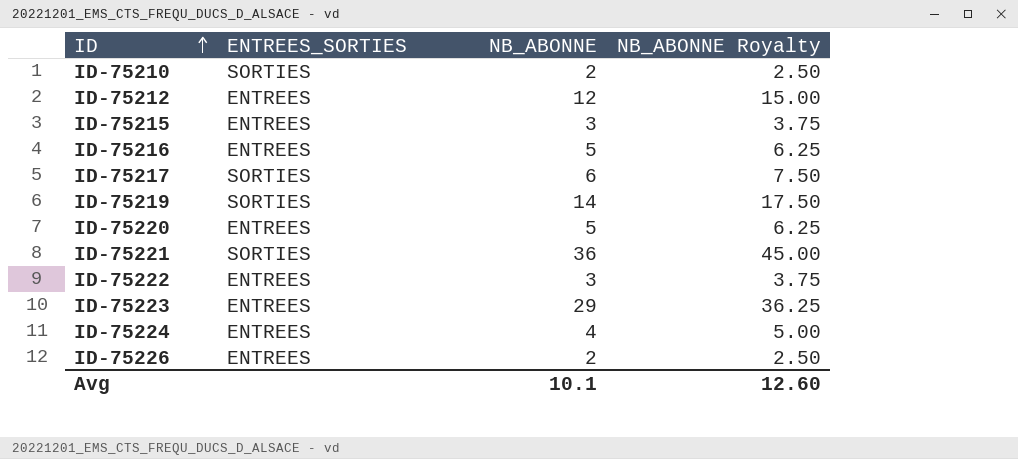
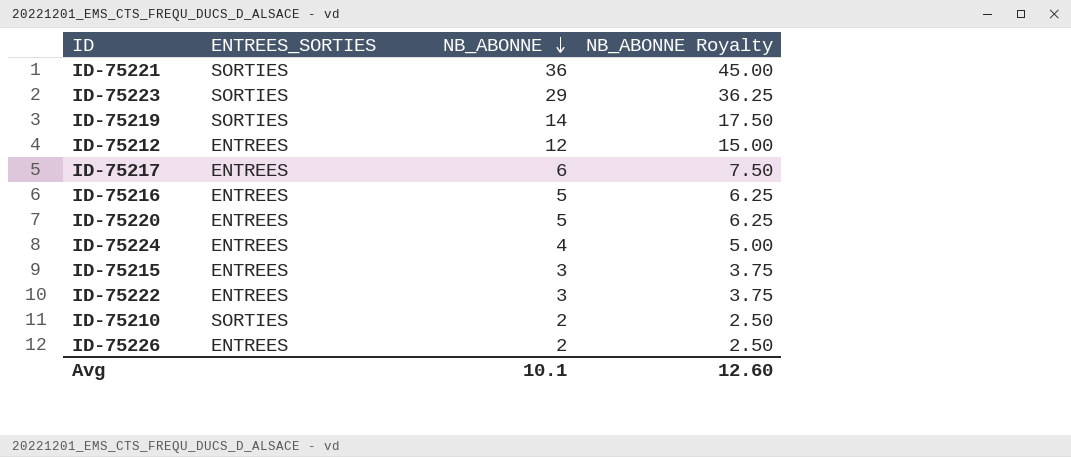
row order: ID ascending -> NB_ABONNE descending
ID-75223 | ENTREES_SORTIES: ENTREES -> SORTIES
ID-75217 | ENTREES_SORTIES: SORTIES -> ENTREES

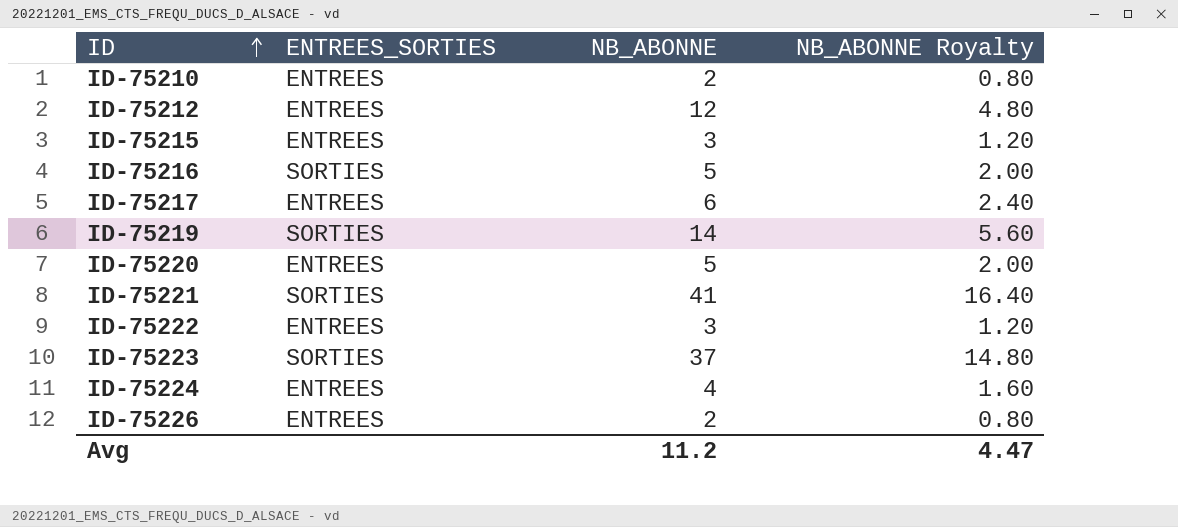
row order: NB_ABONNE descending -> ID ascending
column NB_ABONNE Royalty | formula: [NB_ABONNE] * 1.25 -> [NB_ABONNE] * 0.4
ID-75210 | ENTREES_SORTIES: SORTIES -> ENTREES
ID-75216 | ENTREES_SORTIES: ENTREES -> SORTIES
ID-75221 | NB_ABONNE: 36 -> 41
ID-75223 | NB_ABONNE: 29 -> 37
Avg | NB_ABONNE: 10.1 -> 11.2
Avg | NB_ABONNE Royalty: 12.60 -> 4.47

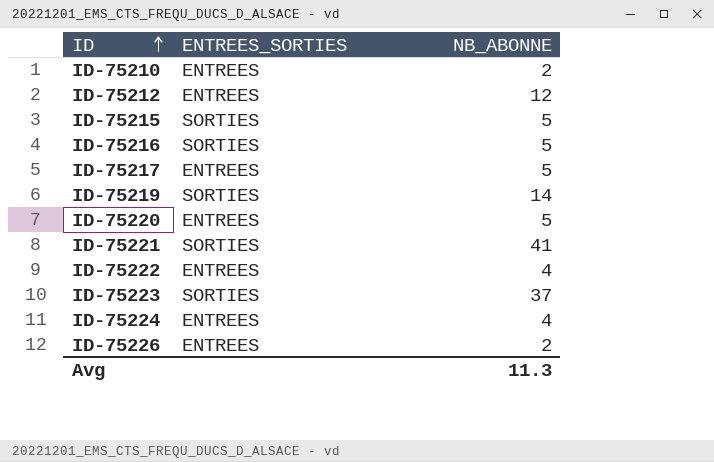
column NB_ABONNE Royalty | formula: [NB_ABONNE] * 0.4 -> none
ID-75215 | ENTREES_SORTIES: ENTREES -> SORTIES
ID-75215 | NB_ABONNE: 3 -> 5
ID-75217 | NB_ABONNE: 6 -> 5
ID-75222 | NB_ABONNE: 3 -> 4
Avg | NB_ABONNE: 11.2 -> 11.3

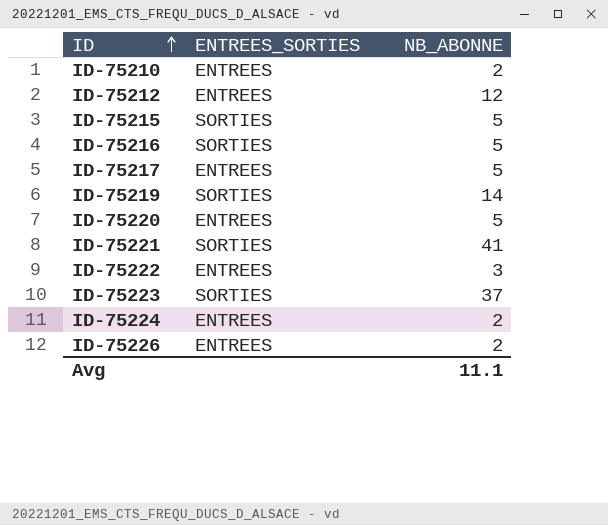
ID-75222 | NB_ABONNE: 4 -> 3
ID-75224 | NB_ABONNE: 4 -> 2
Avg | NB_ABONNE: 11.3 -> 11.1

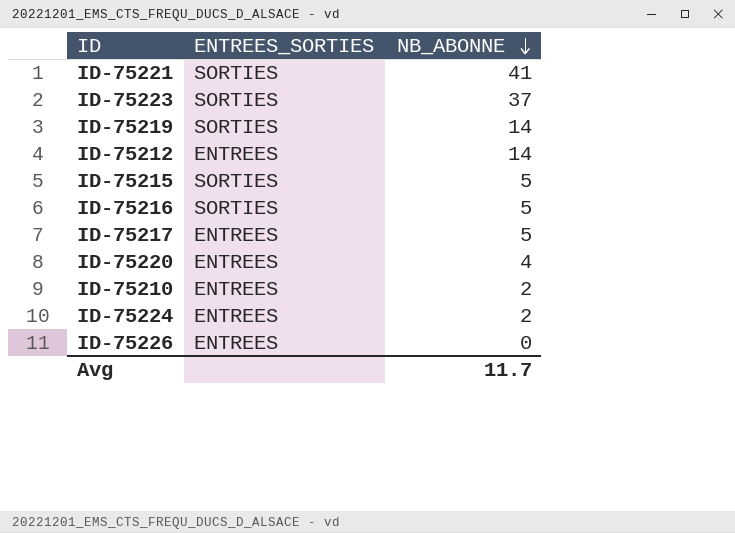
row order: ID ascending -> NB_ABONNE descending
row ID-75222: ENTREES | 3 -> none
ID-75212 | NB_ABONNE: 12 -> 14
ID-75220 | NB_ABONNE: 5 -> 4
ID-75226 | NB_ABONNE: 2 -> 0
Avg | NB_ABONNE: 11.1 -> 11.7

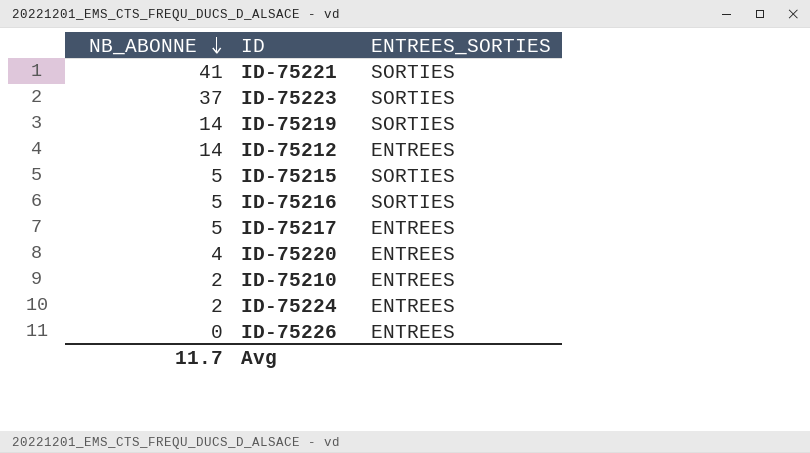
column NB_ABONNE | position: 3 -> 1

